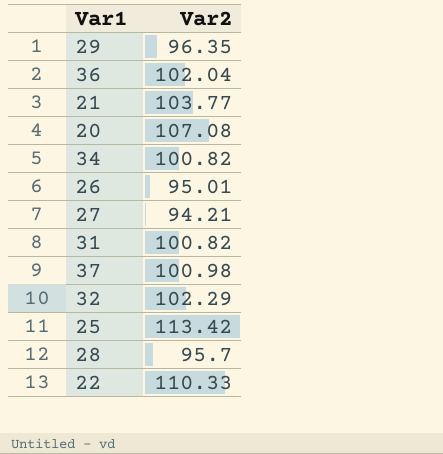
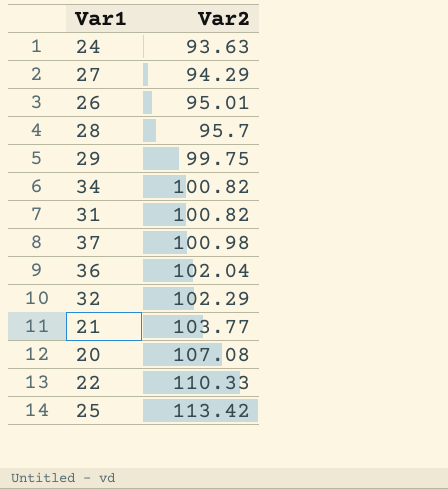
row order: none -> Var2 ascending
row 24: none -> 93.63
27 | Var2: 94.21 -> 94.29
29 | Var2: 96.35 -> 99.75

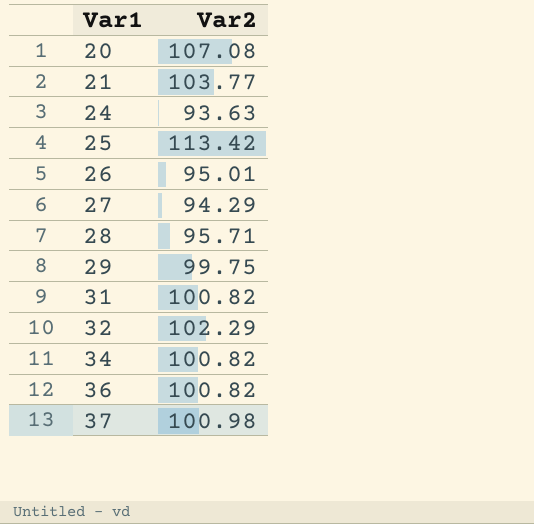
row order: Var2 ascending -> Var1 ascending
row 22: 110.33 -> none
28 | Var2: 95.7 -> 95.71
36 | Var2: 102.04 -> 100.82

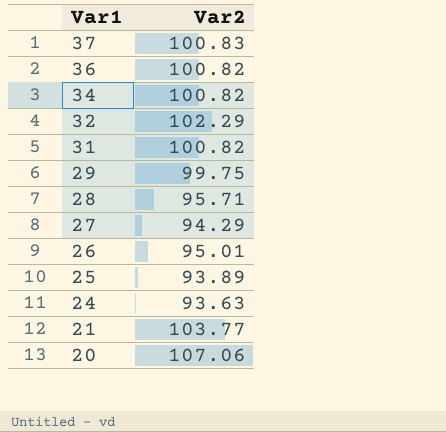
row order: Var1 ascending -> Var1 descending
37 | Var2: 100.98 -> 100.83
25 | Var2: 113.42 -> 93.89
20 | Var2: 107.08 -> 107.06

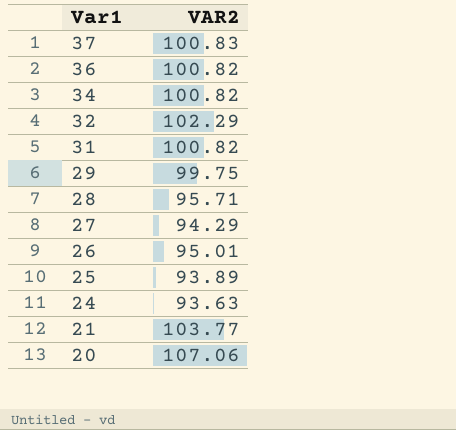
column name: Var2 -> VAR2

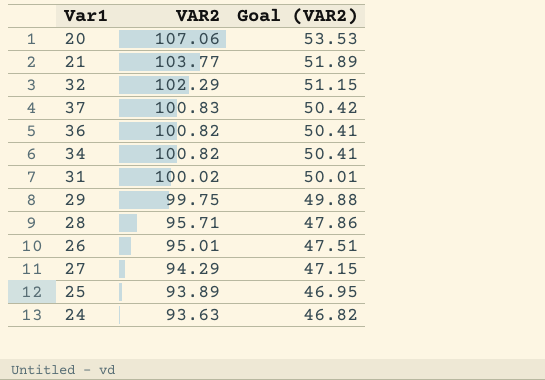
row order: Var1 descending -> VAR2 descending
column Goal (VAR2) | formula: none -> [VAR2] * 0.5
31 | VAR2: 100.82 -> 100.02

